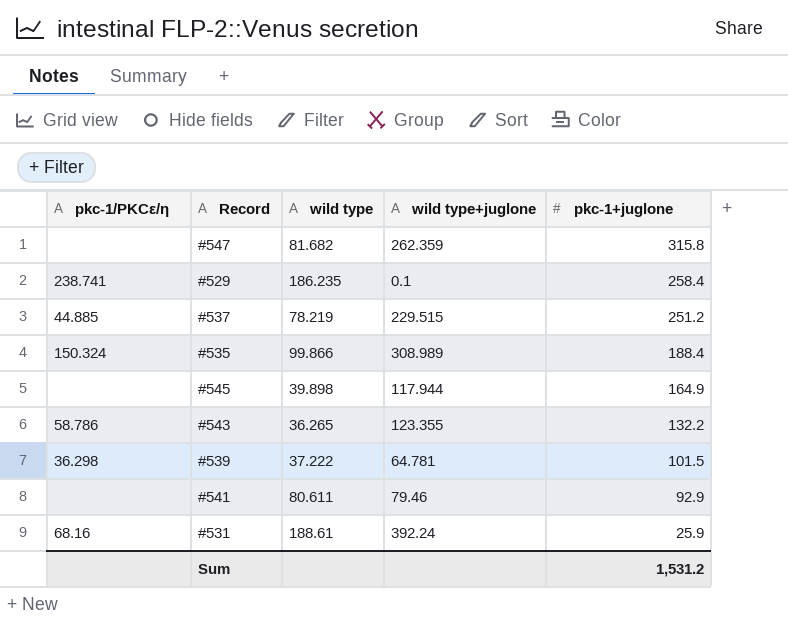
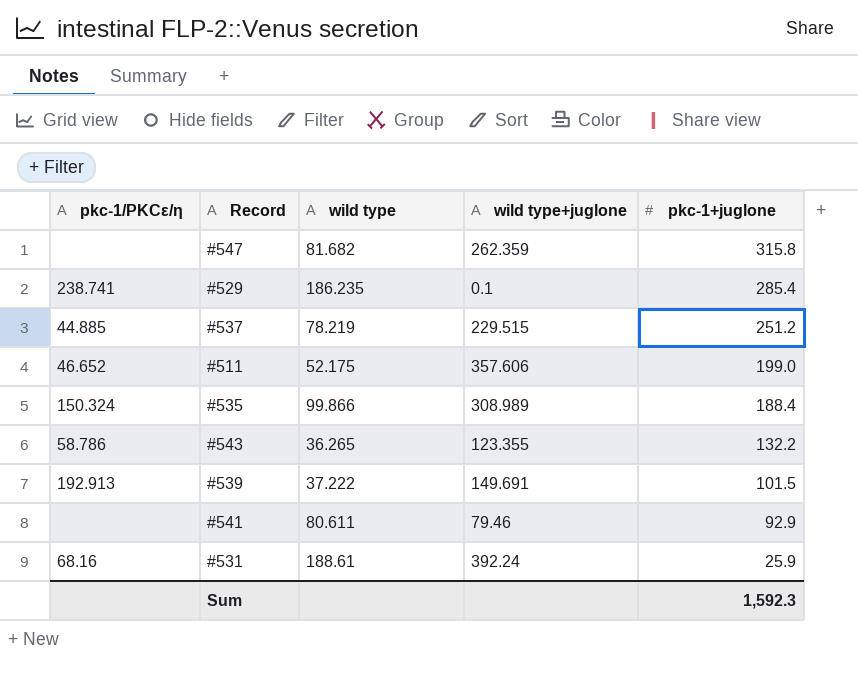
row #545: none | 39.898 | 117.944 | 164.9 -> none
#529 | pkc-1+juglone: 258.4 -> 285.4
row #511: none -> 46.652 | 52.175 | 357.606 | 199.0
#539 | pkc-1/PKCε/η: 36.298 -> 192.913
#539 | wild type+juglone: 64.781 -> 149.691
Sum | pkc-1+juglone: 1,531.2 -> 1,592.3

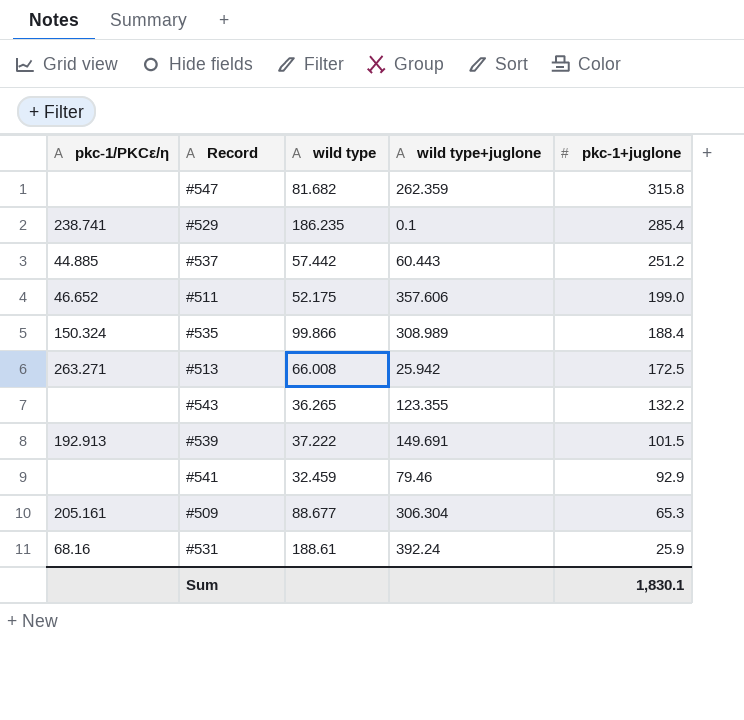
#537 | wild type: 78.219 -> 57.442
#537 | wild type+juglone: 229.515 -> 60.443
row #513: none -> 263.271 | 66.008 | 25.942 | 172.5
#543 | pkc-1/PKCε/η: 58.786 -> none
#541 | wild type: 80.611 -> 32.459
row #509: none -> 205.161 | 88.677 | 306.304 | 65.3
Sum | pkc-1+juglone: 1,592.3 -> 1,830.1

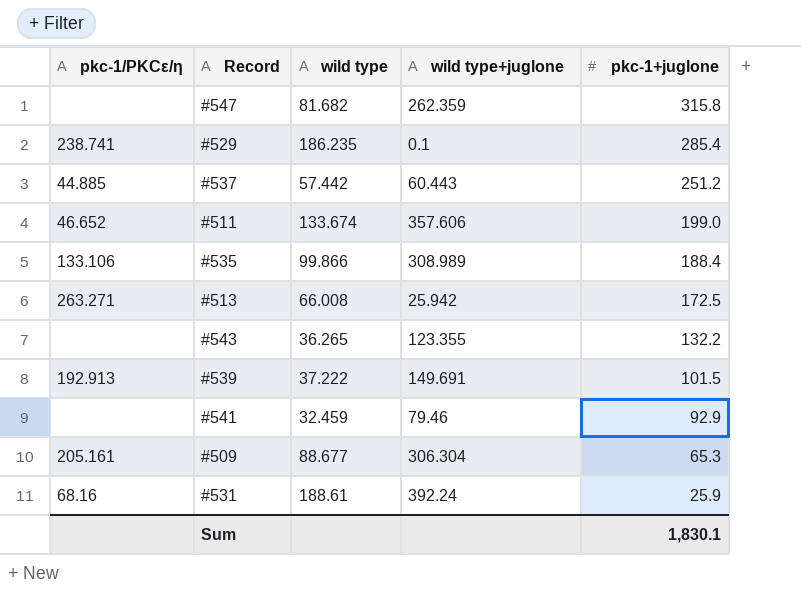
#511 | wild type: 52.175 -> 133.674
#535 | pkc-1/PKCε/η: 150.324 -> 133.106

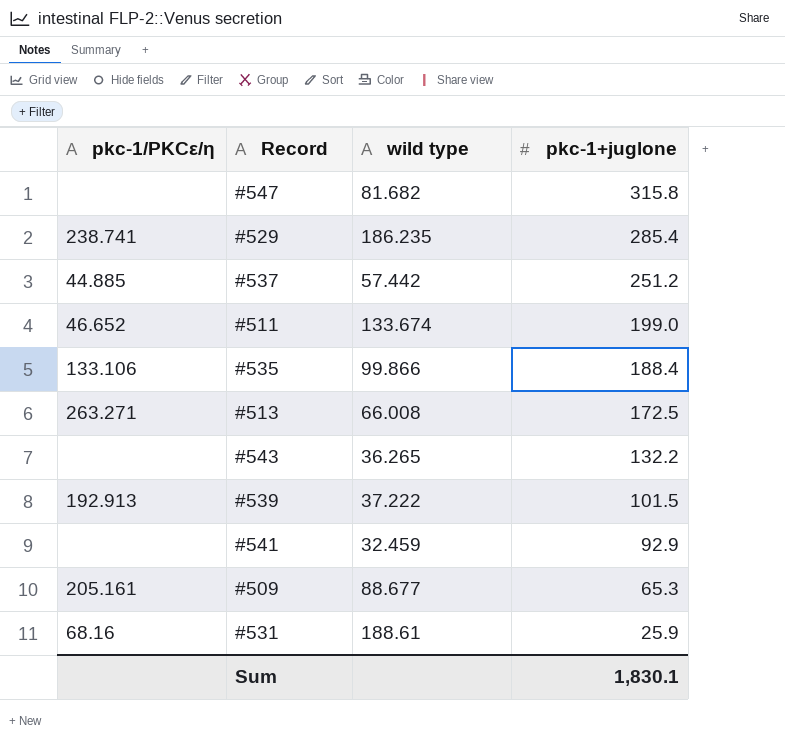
column wild type+juglone | position: 4 -> none

